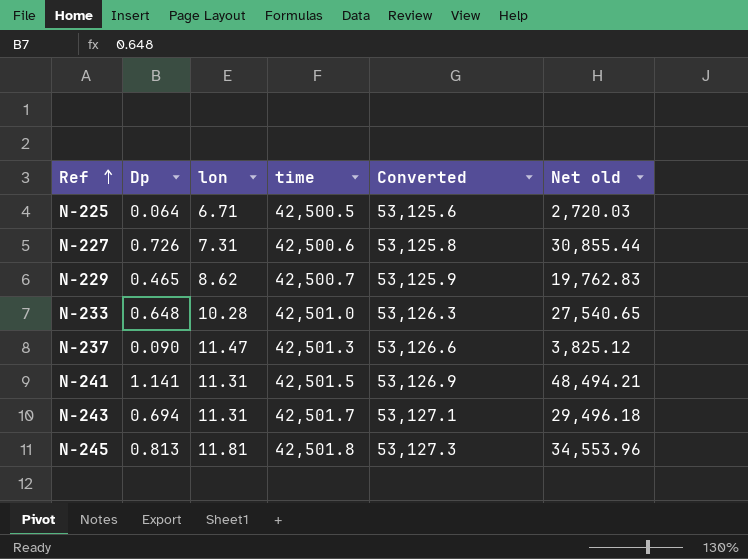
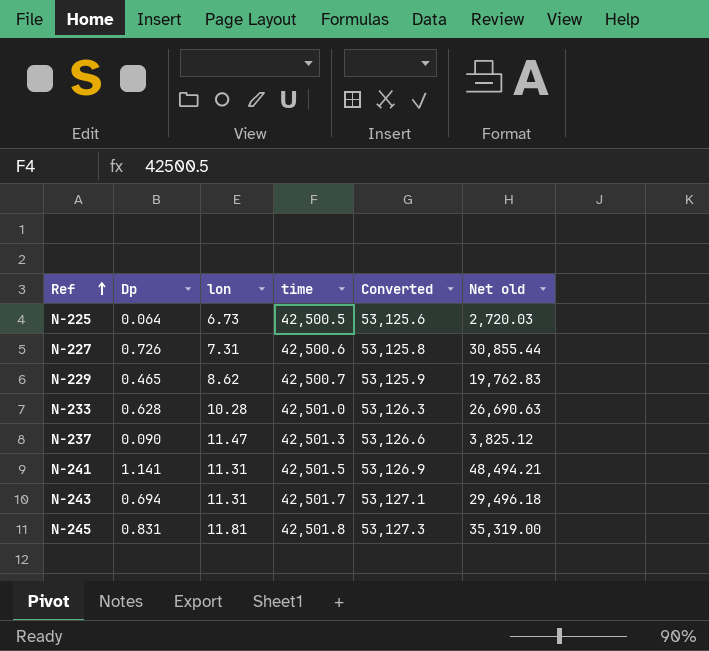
N-225 | lon: 6.71 -> 6.73
N-233 | Dp: 0.648 -> 0.628
N-233 | Net old: 27,540.65 -> 26,690.63
N-245 | Dp: 0.813 -> 0.831
N-245 | Net old: 34,553.96 -> 35,319.00

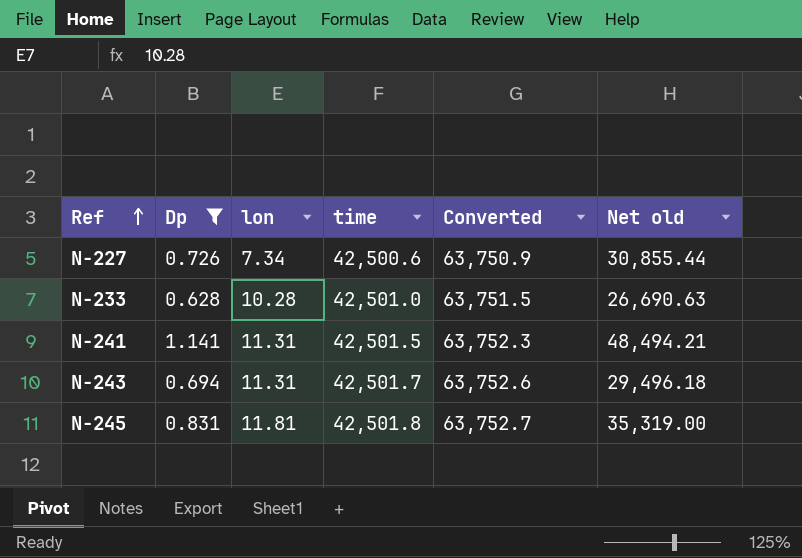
filter: none -> Dp >= 0.628
column Converted | formula: [time] * 1.25 -> [time] * 1.5
N-227 | lon: 7.31 -> 7.34

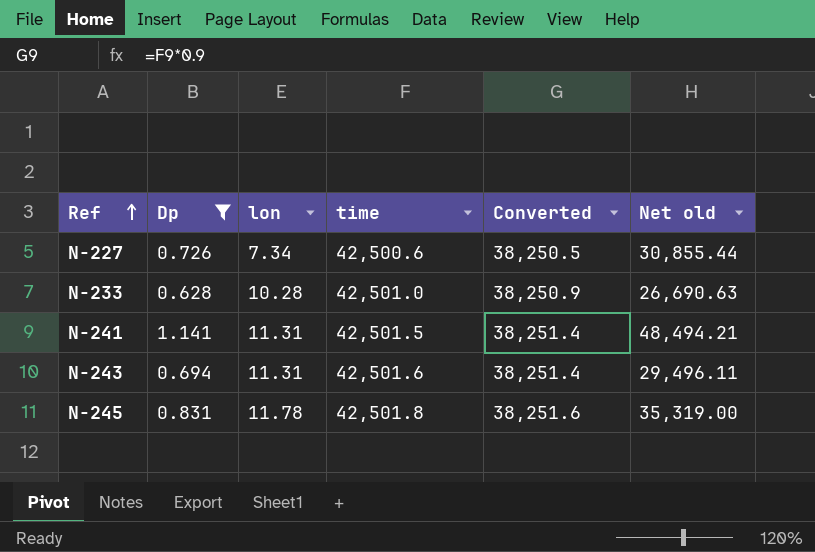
column Converted | formula: [time] * 1.5 -> [time] * 0.9
N-243 | time: 42,501.7 -> 42,501.6
N-243 | Net old: 29,496.18 -> 29,496.11
N-245 | lon: 11.81 -> 11.78

